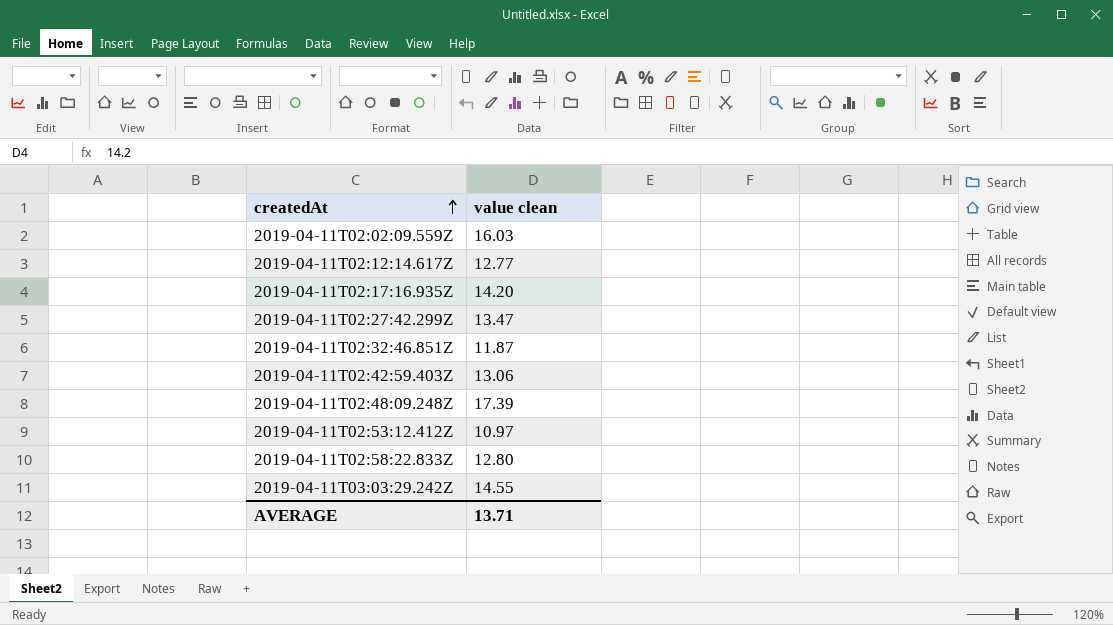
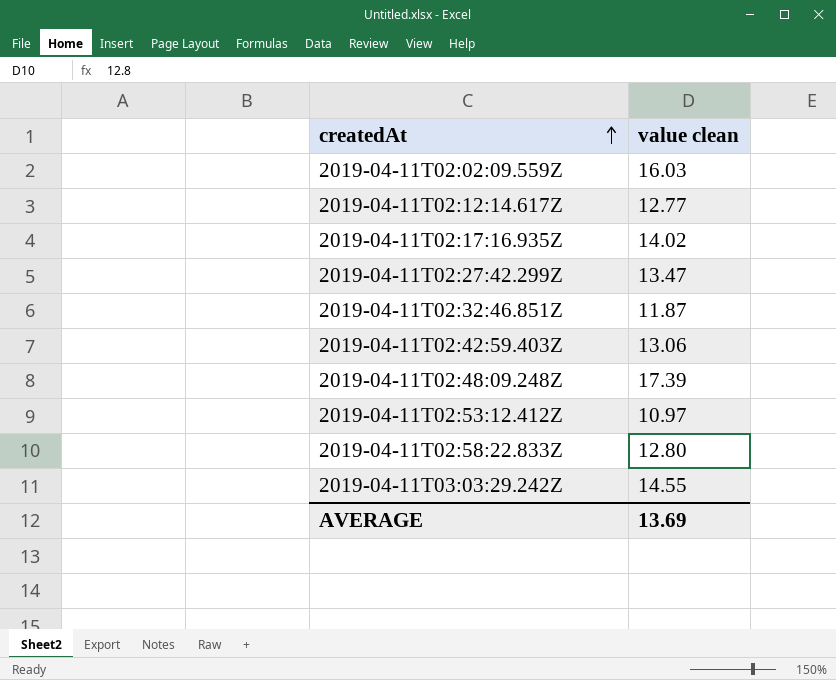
2019-04-11T02:17:16.935Z | value clean: 14.20 -> 14.02
AVERAGE | value clean: 13.71 -> 13.69

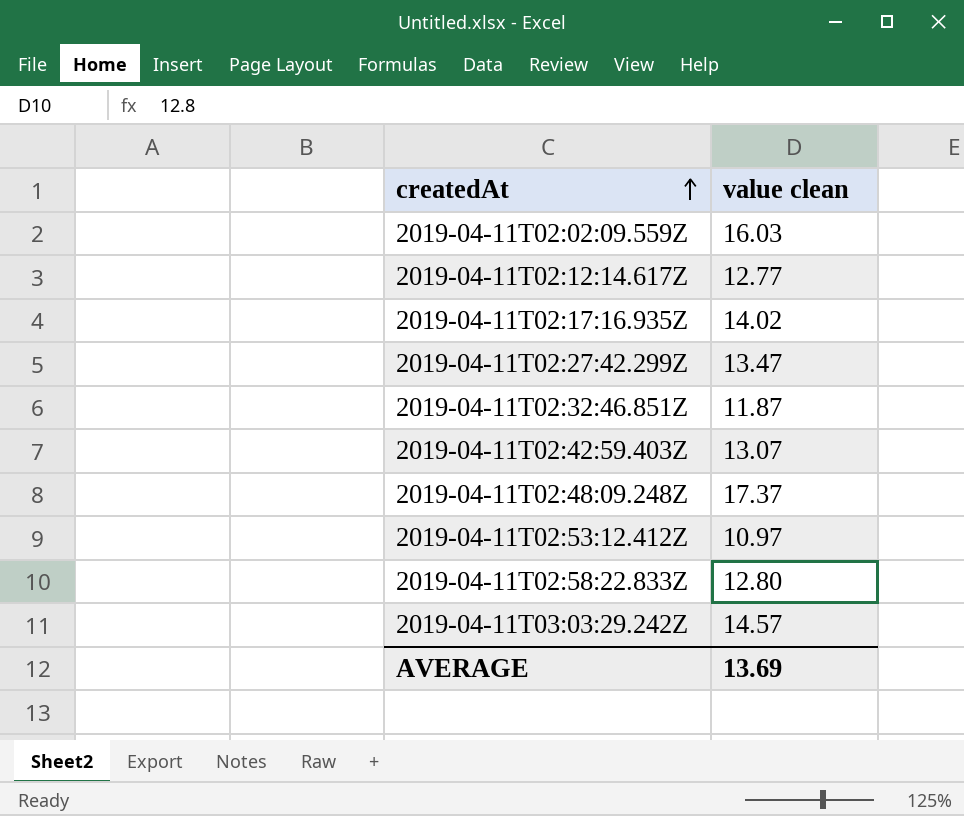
2019-04-11T02:42:59.403Z | value clean: 13.06 -> 13.07
2019-04-11T02:48:09.248Z | value clean: 17.39 -> 17.37
2019-04-11T03:03:29.242Z | value clean: 14.55 -> 14.57

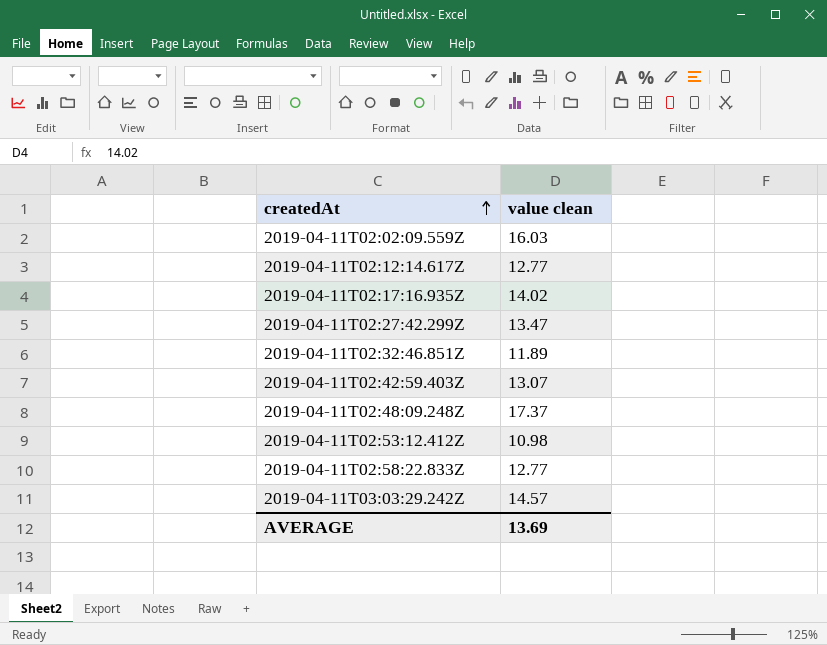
2019-04-11T02:32:46.851Z | value clean: 11.87 -> 11.89
2019-04-11T02:53:12.412Z | value clean: 10.97 -> 10.98
2019-04-11T02:58:22.833Z | value clean: 12.80 -> 12.77

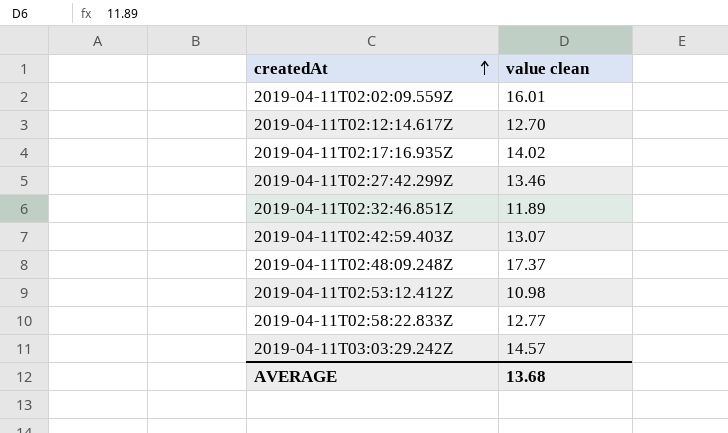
2019-04-11T02:02:09.559Z | value clean: 16.03 -> 16.01
2019-04-11T02:12:14.617Z | value clean: 12.77 -> 12.70
2019-04-11T02:27:42.299Z | value clean: 13.47 -> 13.46
AVERAGE | value clean: 13.69 -> 13.68

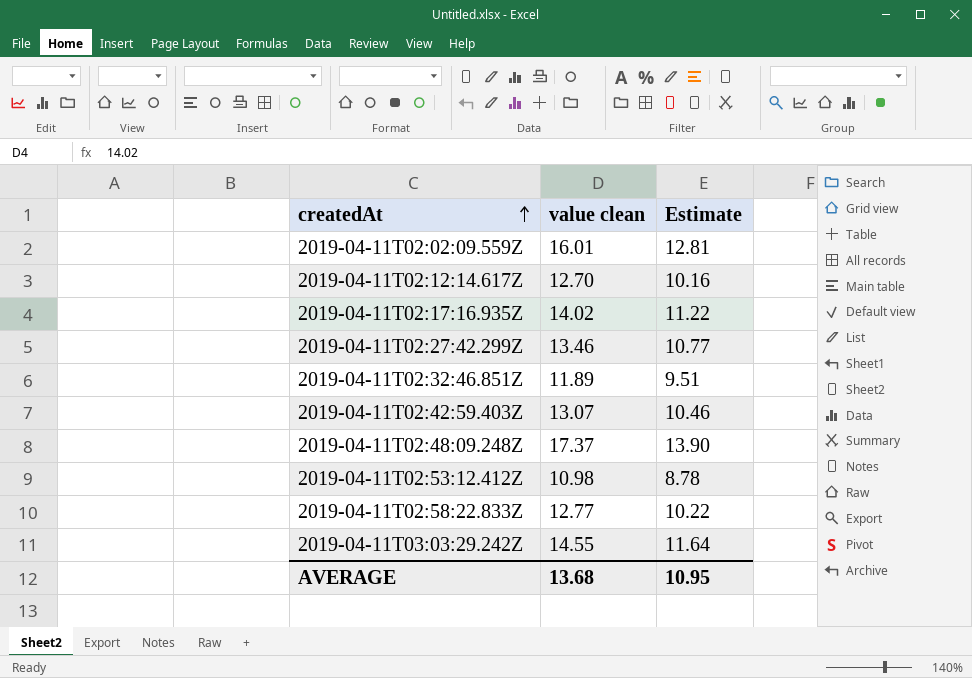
column Estimate | formula: none -> [value clean] * 0.8
2019-04-11T03:03:29.242Z | value clean: 14.57 -> 14.55

